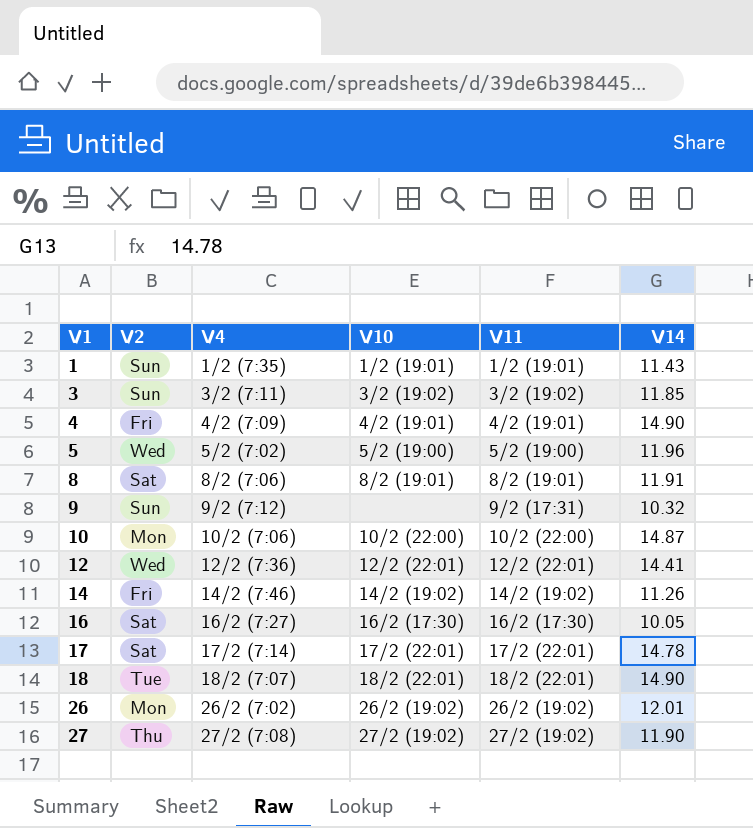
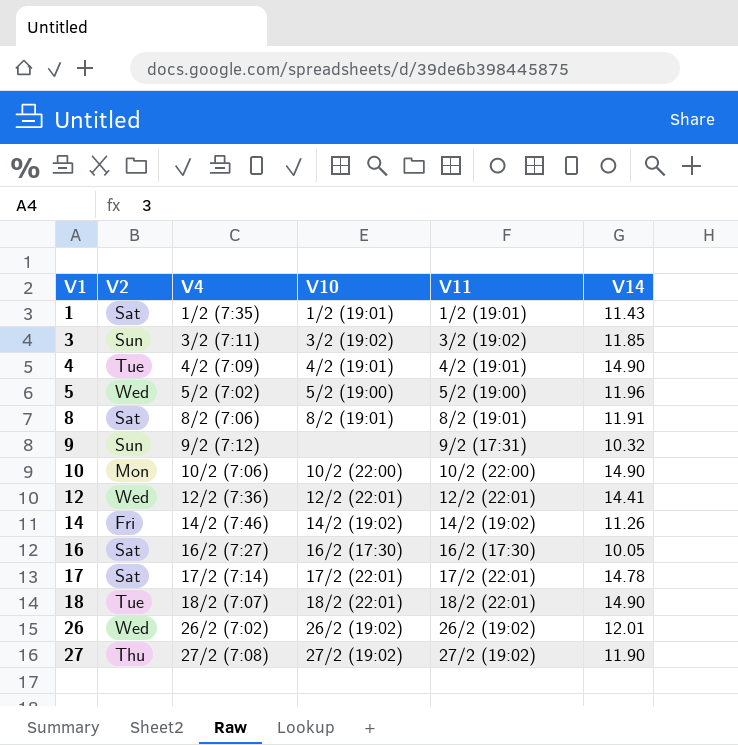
1 | V2: Sun -> Sat
4 | V2: Fri -> Tue
10 | V14: 14.87 -> 14.90
26 | V2: Mon -> Wed

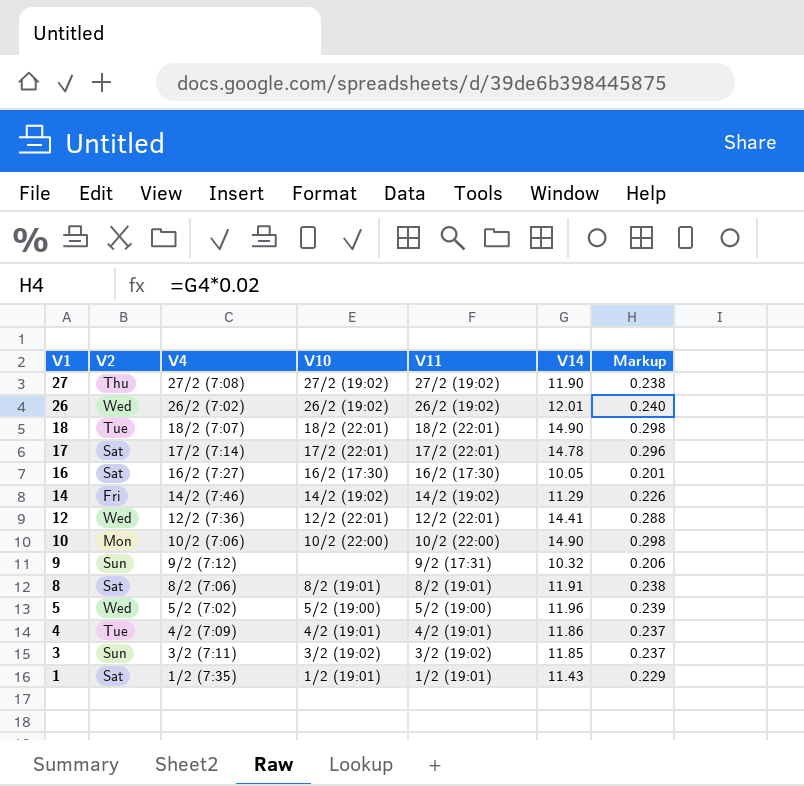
row order: V1 ascending -> V1 descending
column Markup | formula: none -> [V14] * 0.02
14 | V14: 11.26 -> 11.29
4 | V14: 14.90 -> 11.86

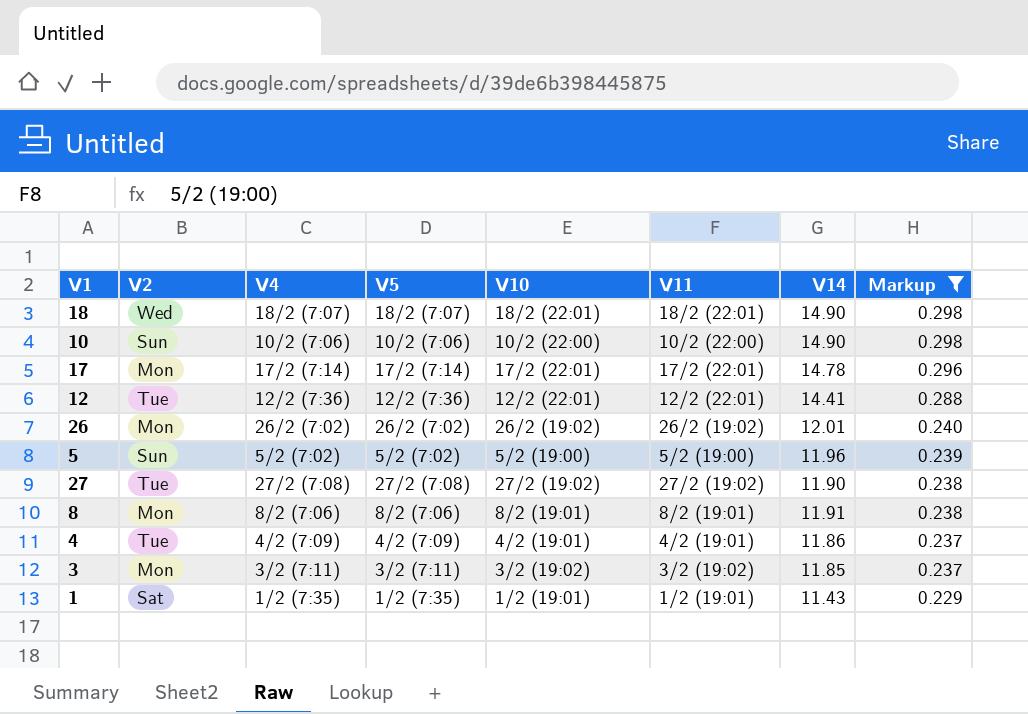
filter: none -> Markup >= 0.229
row order: V1 descending -> Markup descending
column V5 | position: none -> 4
18 | V2: Tue -> Wed
10 | V2: Mon -> Sun
17 | V2: Sat -> Mon
12 | V2: Wed -> Tue
26 | V2: Wed -> Mon
5 | V2: Wed -> Sun
27 | V2: Thu -> Tue
8 | V2: Sat -> Mon
3 | V2: Sun -> Mon

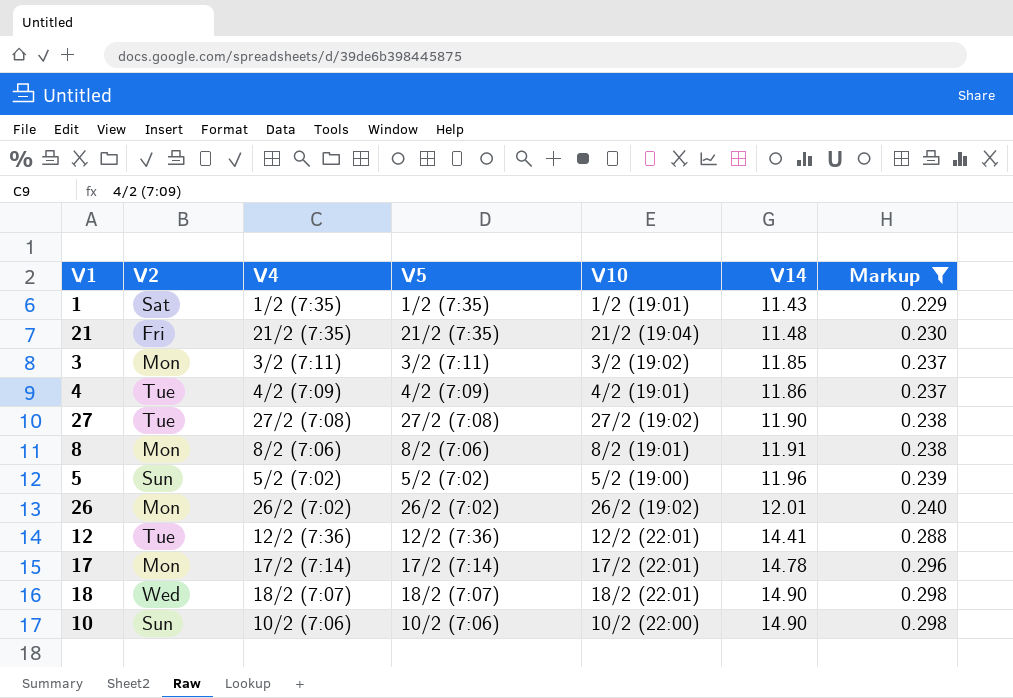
row order: Markup descending -> V14 ascending
column V11 | position: 6 -> none
row 21: none -> Fri | 21/2 (7:35) | 21/2 (7:35) | 21/2 (19:04) | 11.48 | 0.230

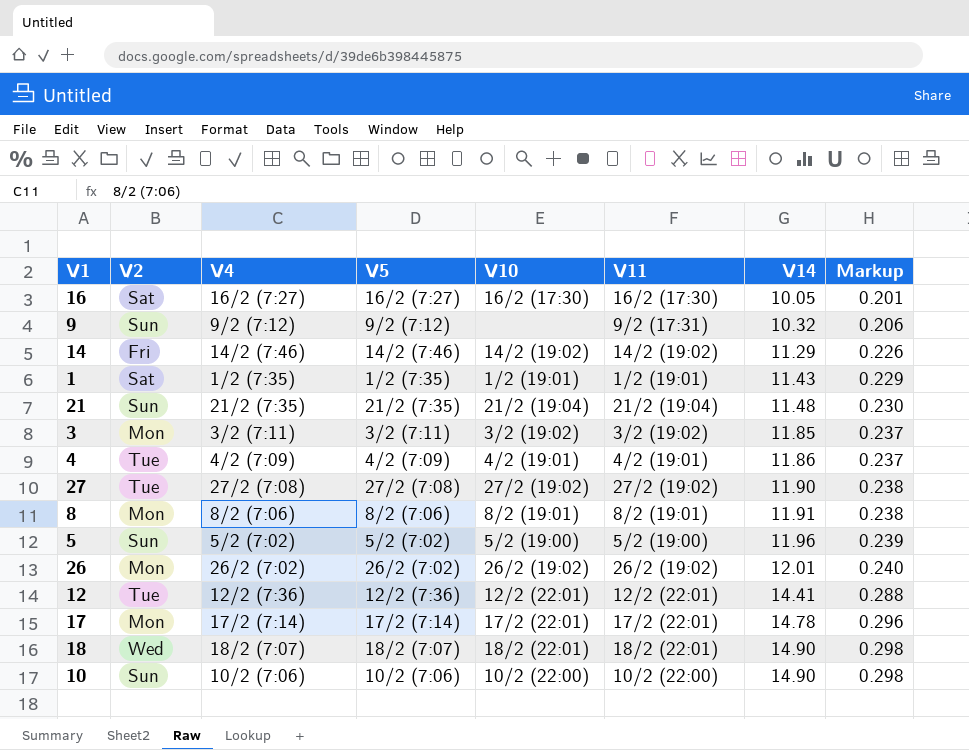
filter: Markup >= 0.229 -> none
column V11 | position: none -> 6
21 | V2: Fri -> Sun

